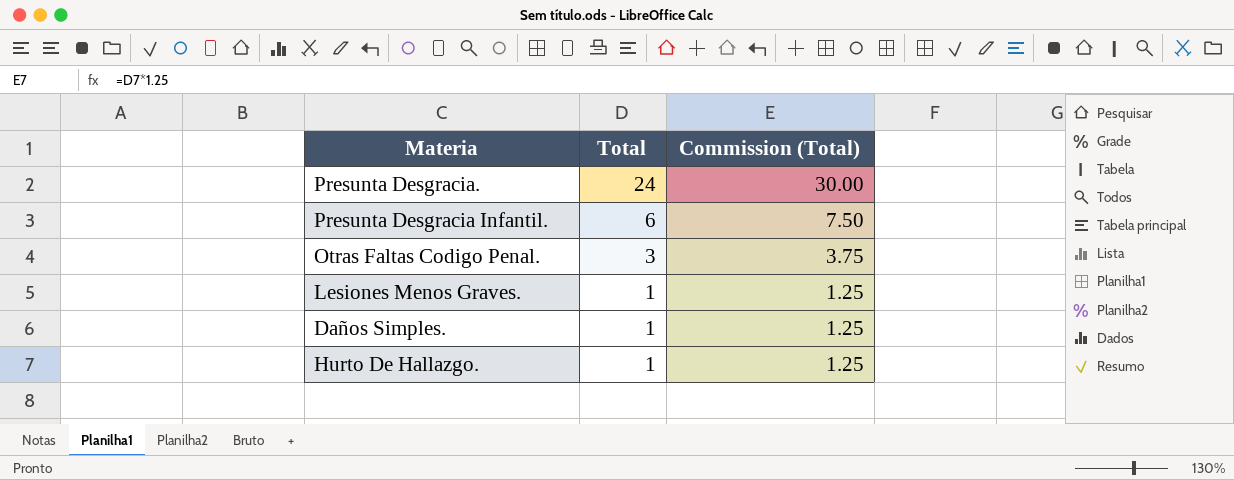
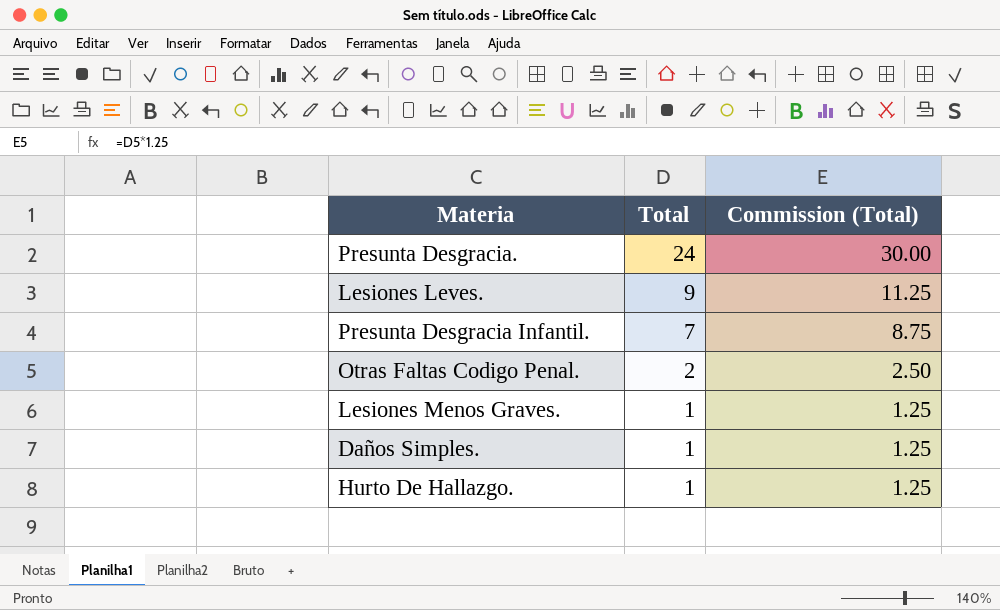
row Lesiones Leves.: none -> 9 | 11.25
Presunta Desgracia Infantil. | Total: 6 -> 7
Presunta Desgracia Infantil. | Commission (Total): 7.50 -> 8.75
Otras Faltas Codigo Penal. | Total: 3 -> 2
Otras Faltas Codigo Penal. | Commission (Total): 3.75 -> 2.50

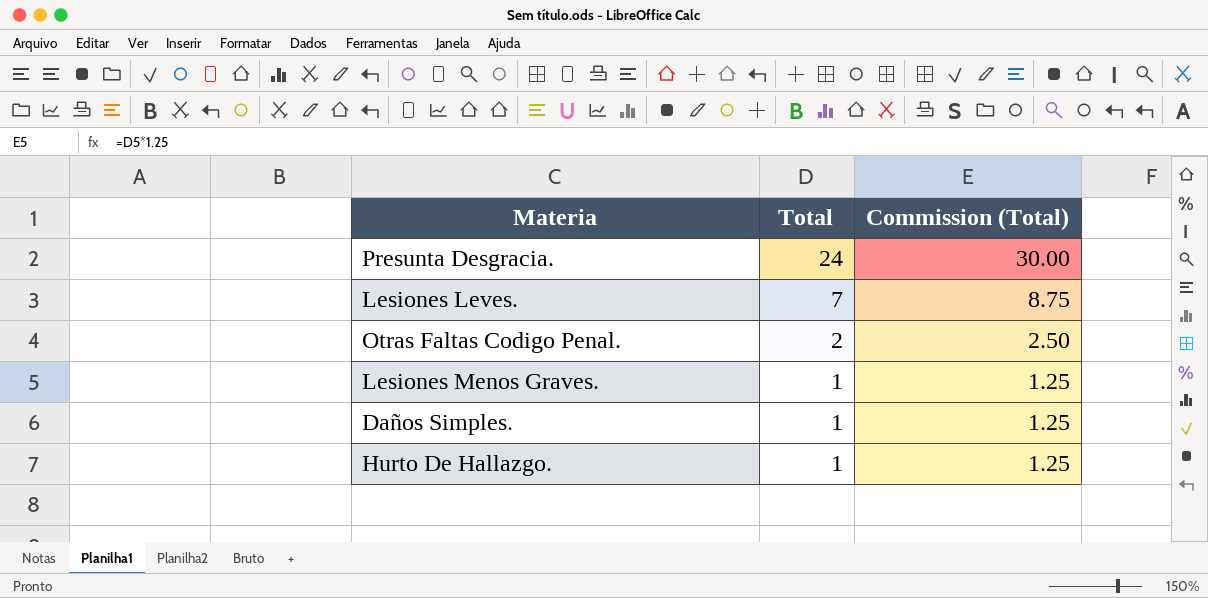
row Presunta Desgracia Infantil.: 7 | 8.75 -> none
Lesiones Leves. | Total: 9 -> 7
Lesiones Leves. | Commission (Total): 11.25 -> 8.75

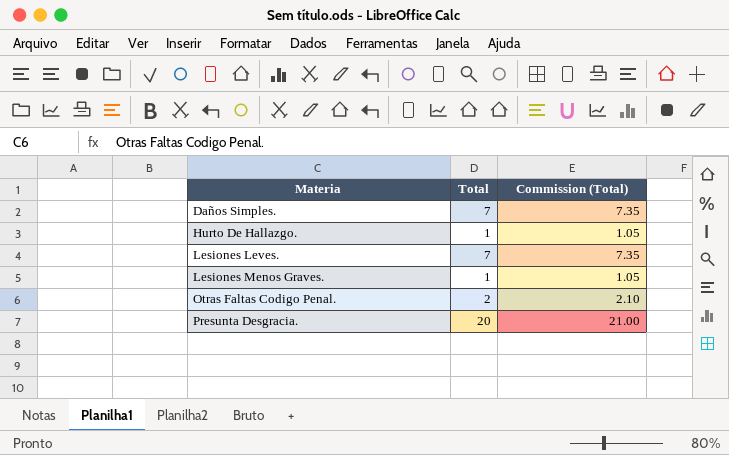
row order: Total descending -> Materia ascending
column Commission (Total) | formula: [Total] * 1.25 -> [Total] * 1.05
Daños Simples. | Total: 1 -> 7
Presunta Desgracia. | Total: 24 -> 20

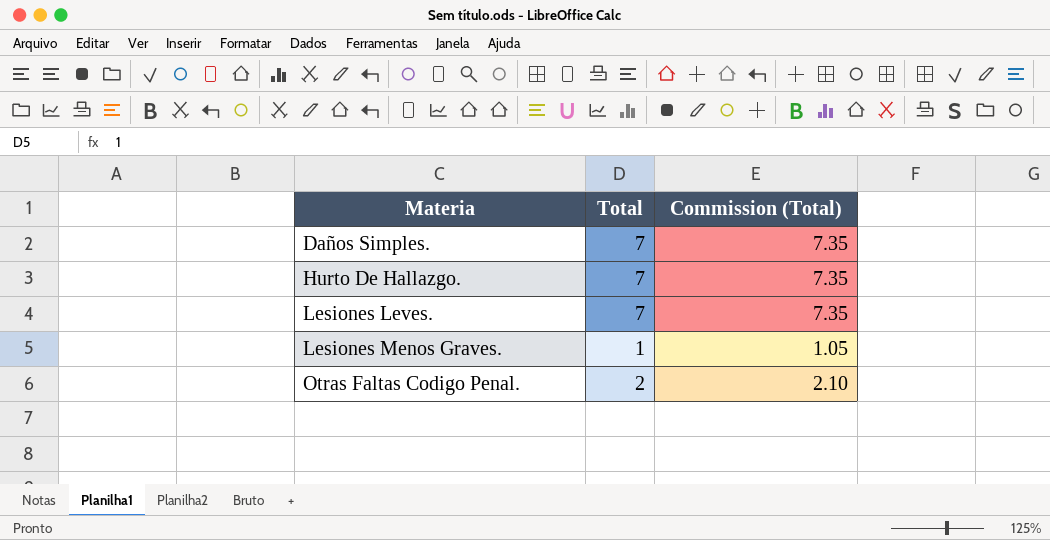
row Presunta Desgracia.: 20 | 21.00 -> none
Hurto De Hallazgo. | Total: 1 -> 7
Hurto De Hallazgo. | Commission (Total): 1.05 -> 7.35

